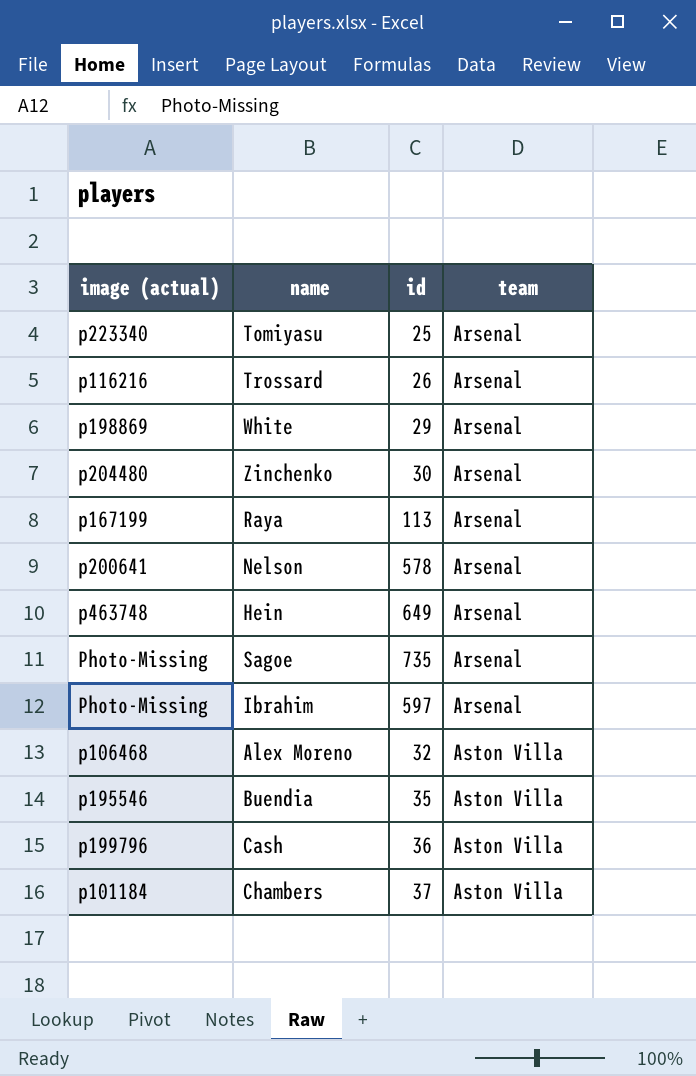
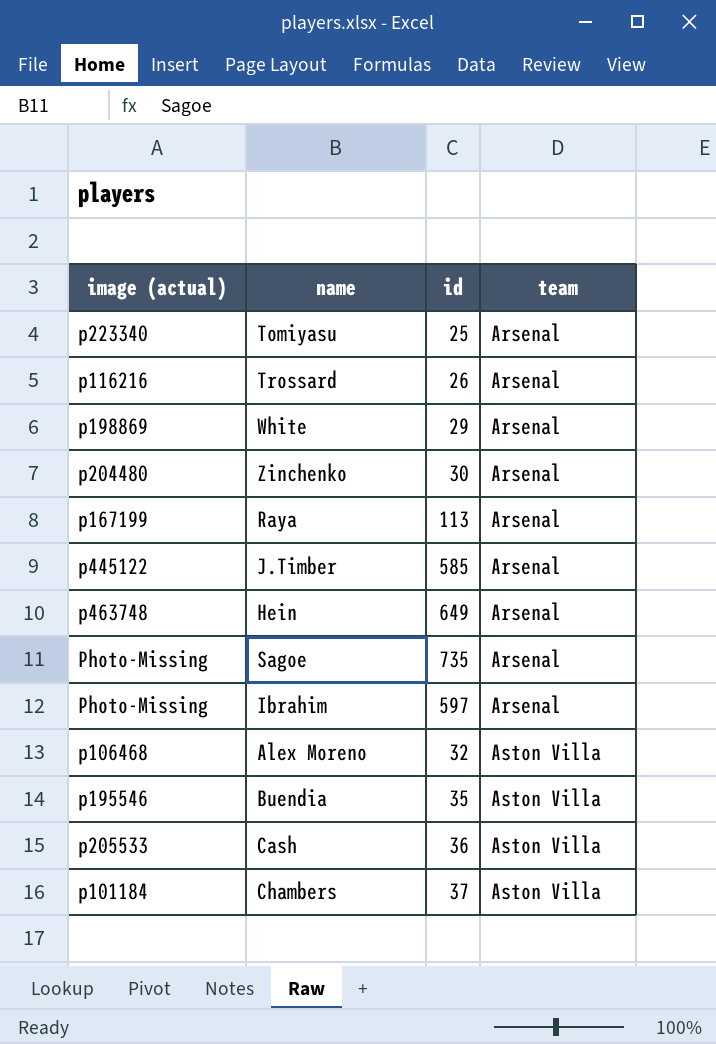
row Nelson: p200641 | 578 | Arsenal -> none
row J.Timber: none -> p445122 | 585 | Arsenal
Cash | image (actual): p199796 -> p205533

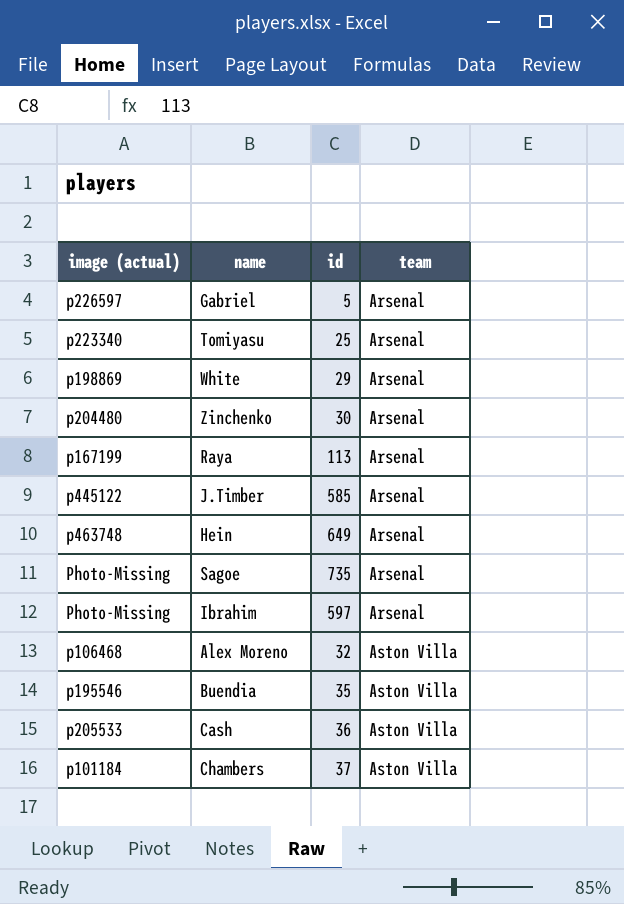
row Trossard: p116216 | 26 | Arsenal -> none
row Gabriel: none -> p226597 | 5 | Arsenal

